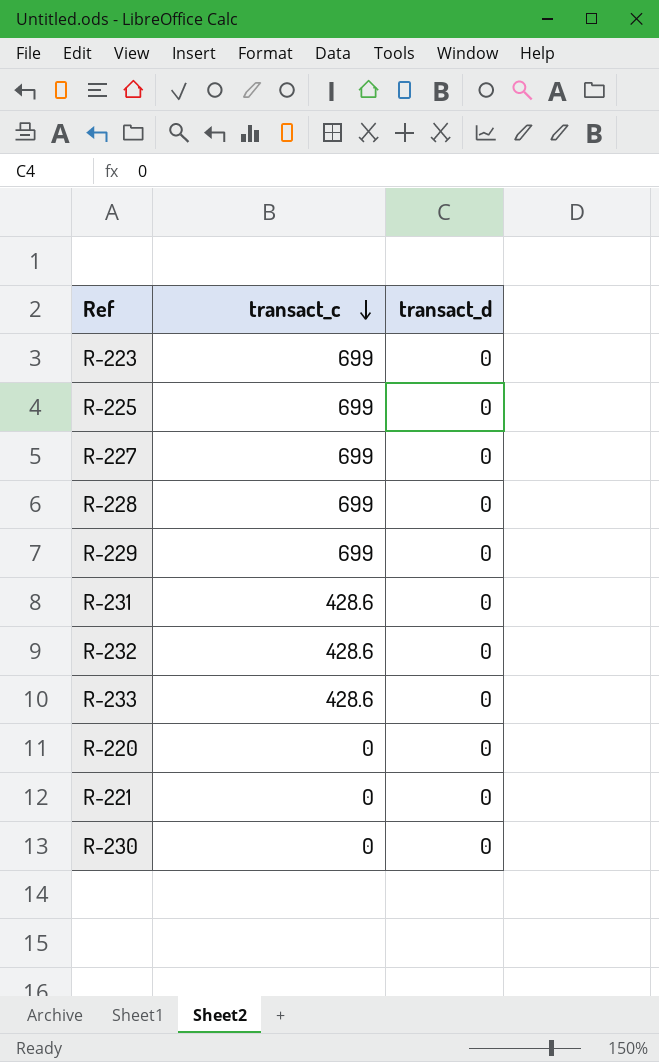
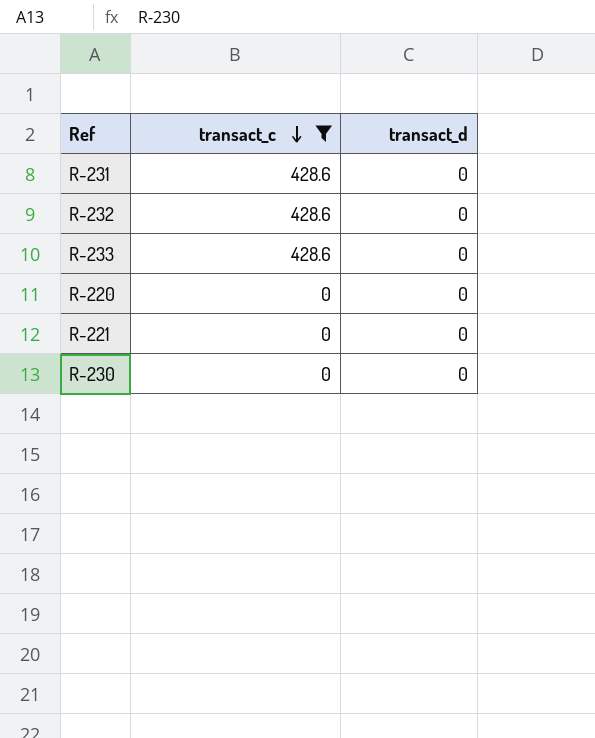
filter: none -> transact_c != 699

